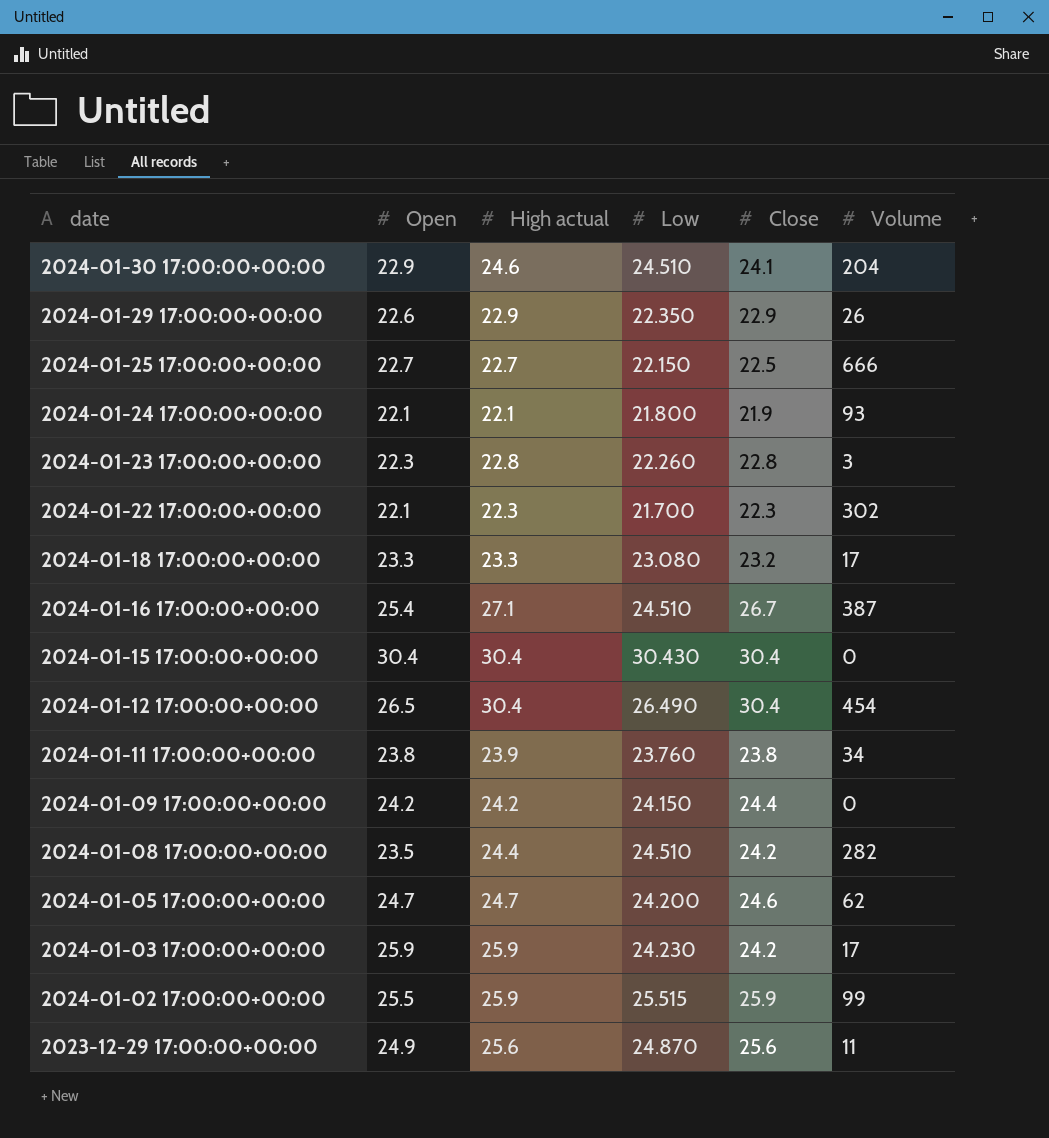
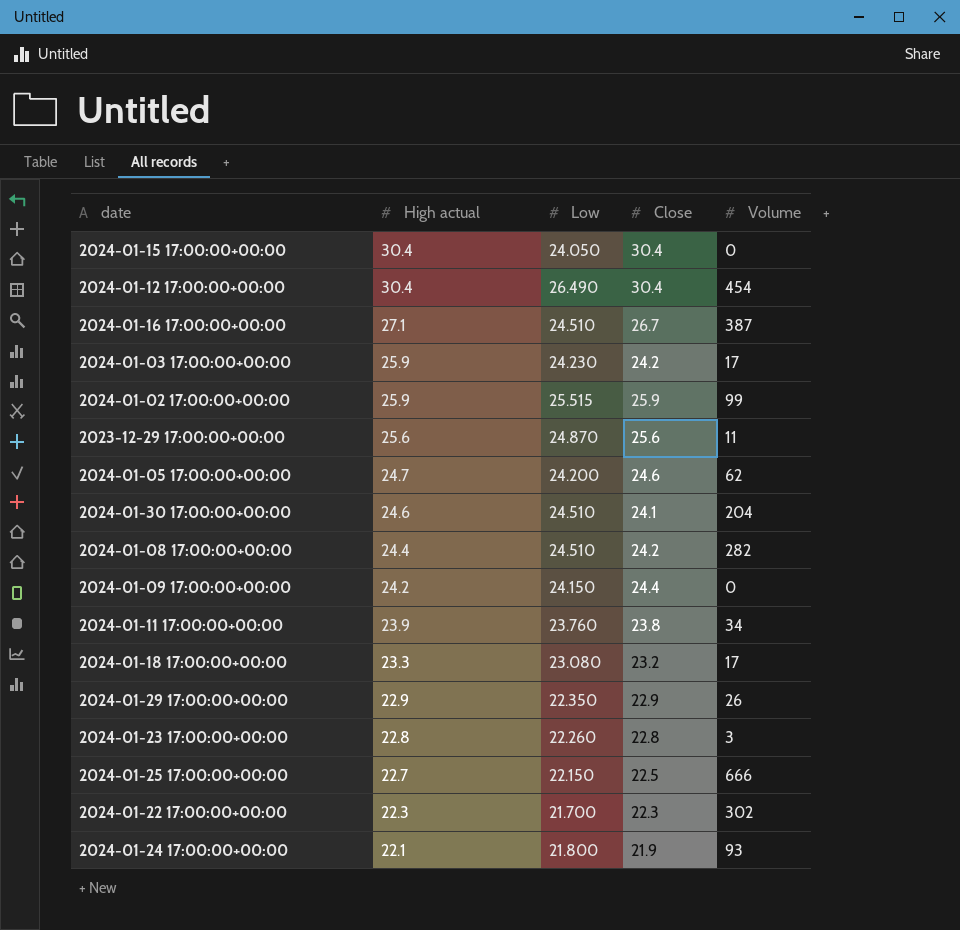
row order: date descending -> High actual descending
column Open | position: 2 -> none
2024-01-15 17:00:00+00:00 | Low: 30.430 -> 24.050

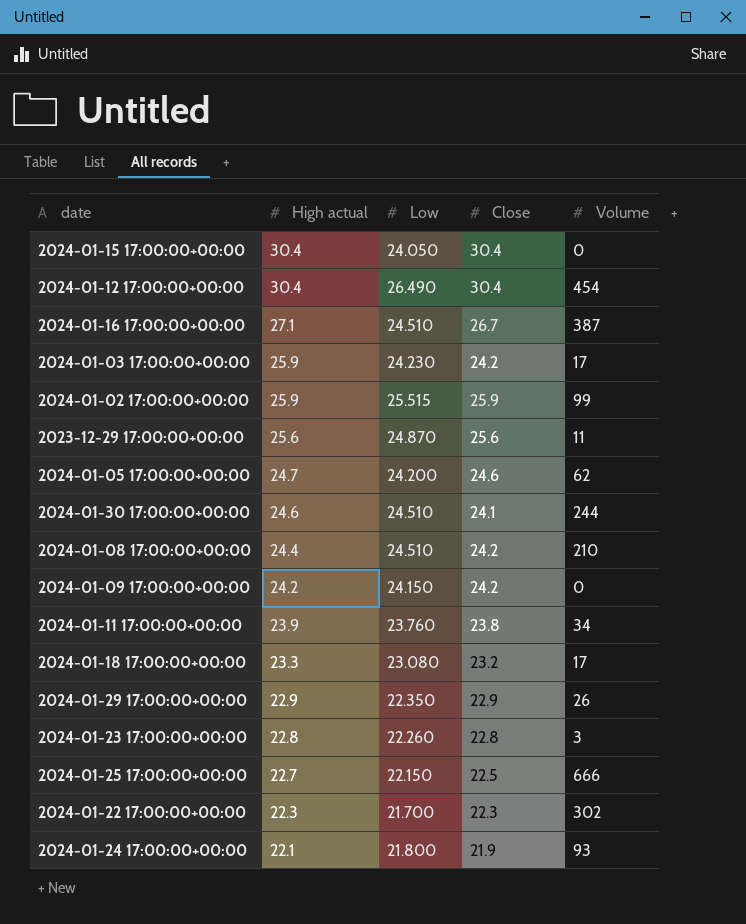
2024-01-30 17:00:00+00:00 | Volume: 204 -> 244
2024-01-08 17:00:00+00:00 | Volume: 282 -> 210
2024-01-09 17:00:00+00:00 | Close: 24.4 -> 24.2

